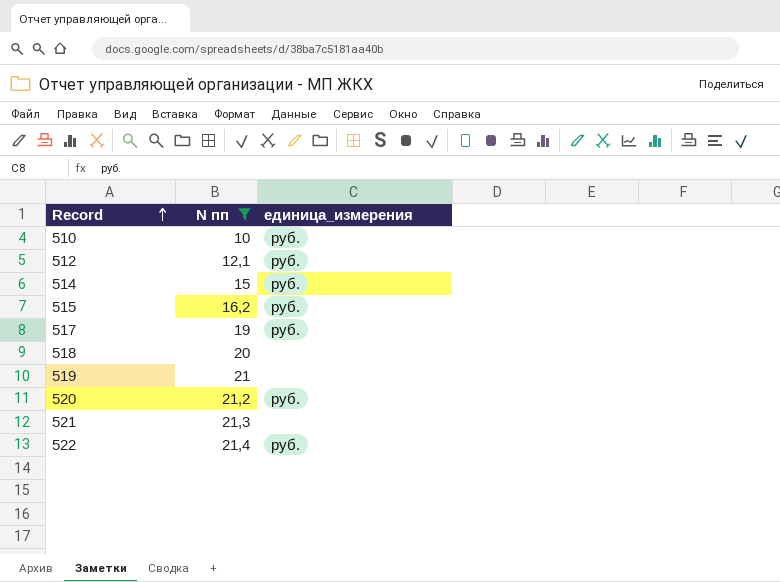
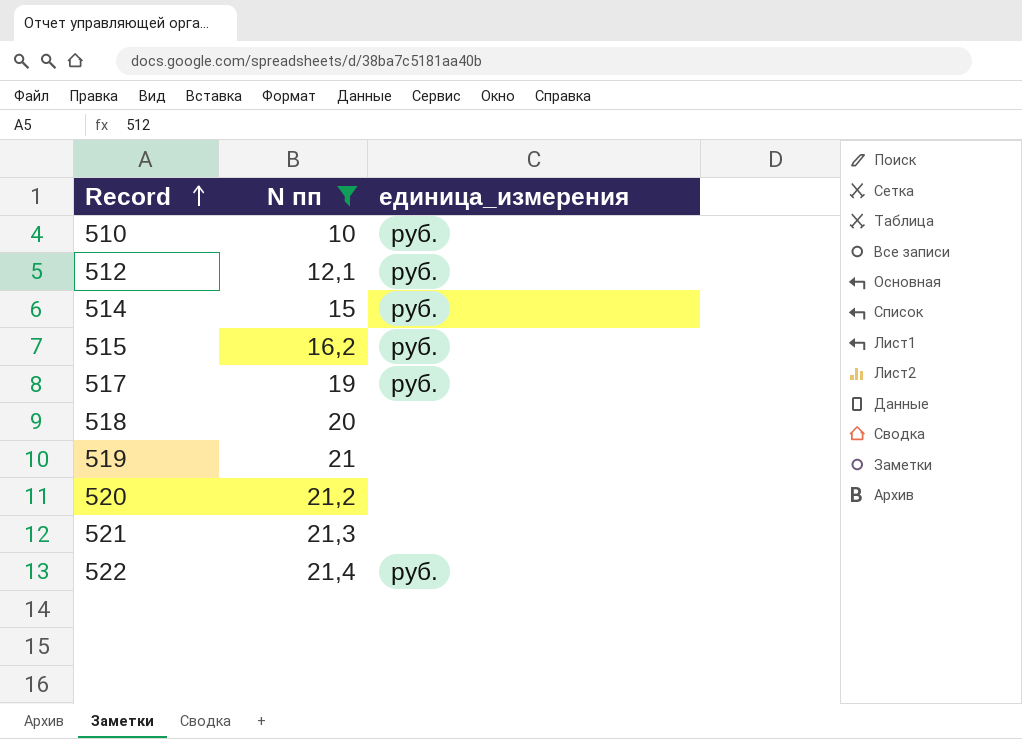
520 | единица_измерения: руб. -> none

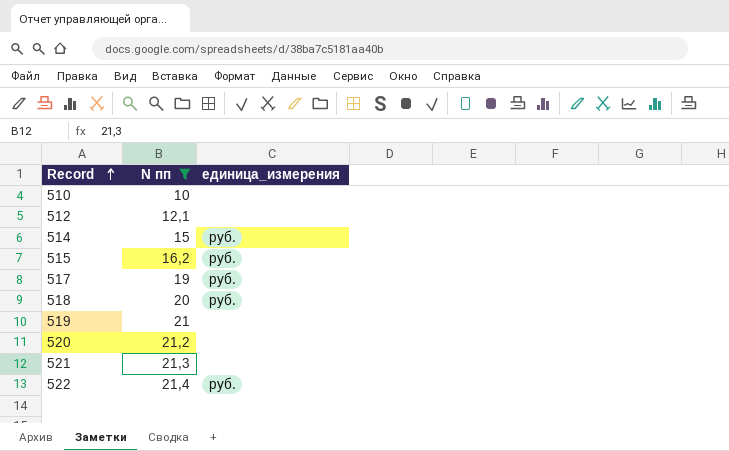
510 | единица_измерения: руб. -> none
512 | единица_измерения: руб. -> none
518 | единица_измерения: none -> руб.

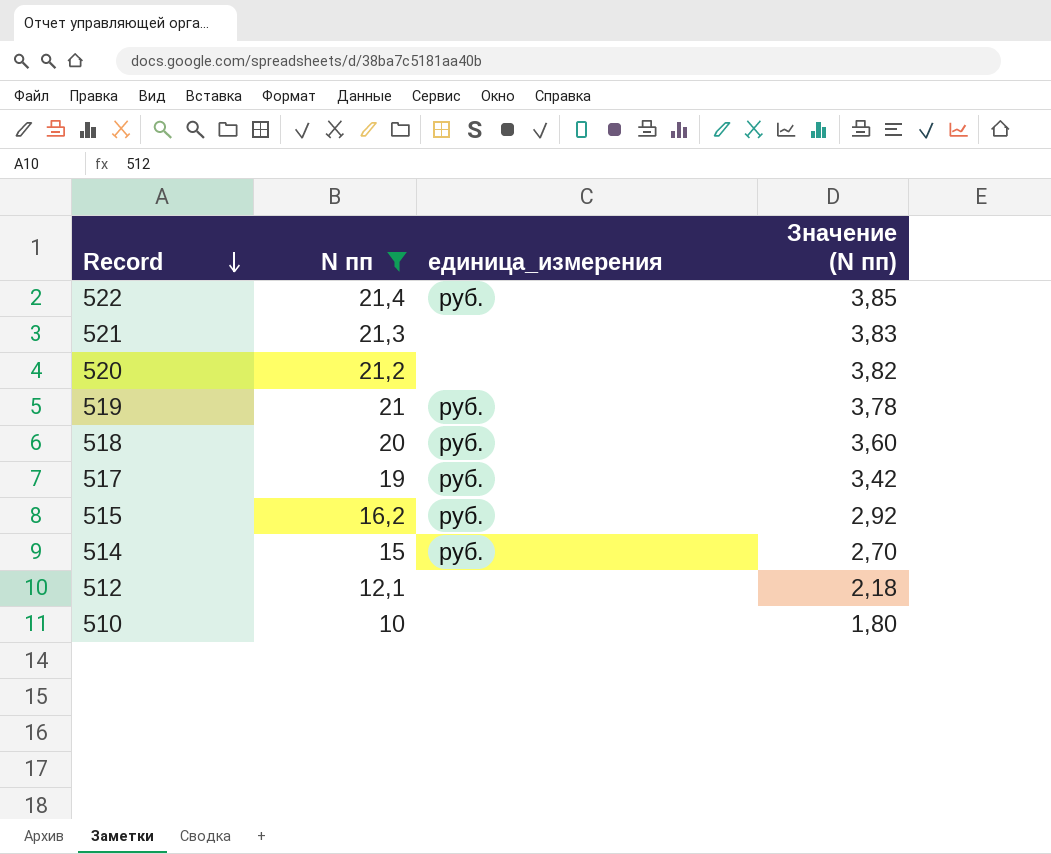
row order: Record ascending -> Record descending
column Значение (N пп) | formula: none -> [N пп] * 0,18
519 | единица_измерения: none -> руб.

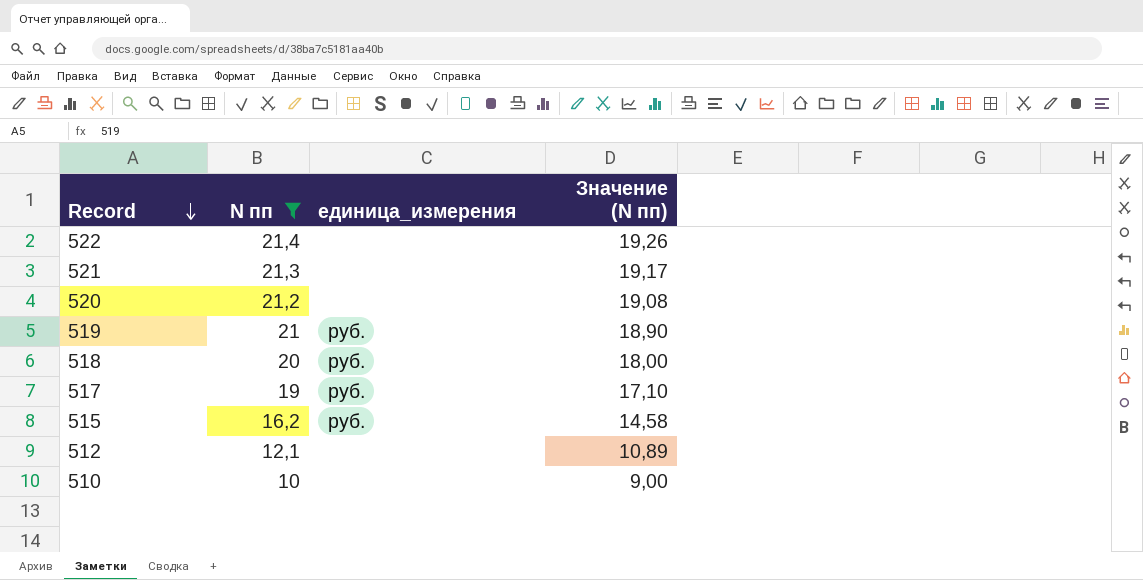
column Значение (N пп) | formula: [N пп] * 0,18 -> [N пп] * 0,9
row 514: 15 | руб. | 2,70 -> none
522 | единица_измерения: руб. -> none

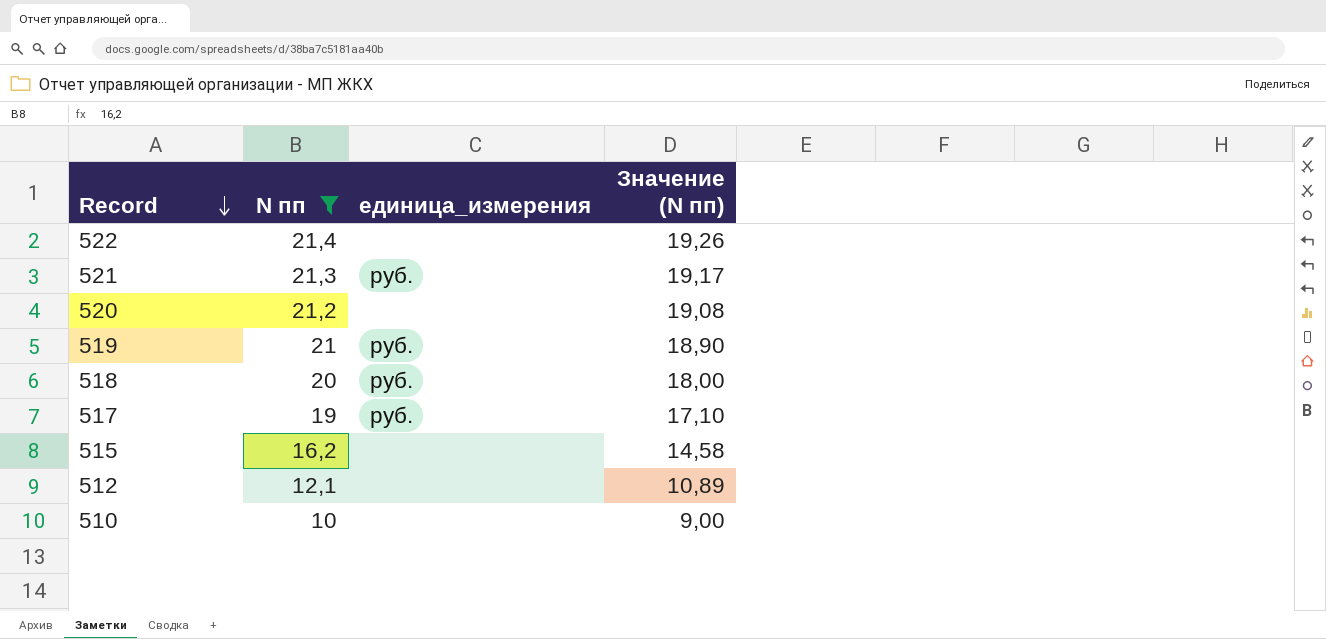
521 | единица_измерения: none -> руб.
515 | единица_измерения: руб. -> none

